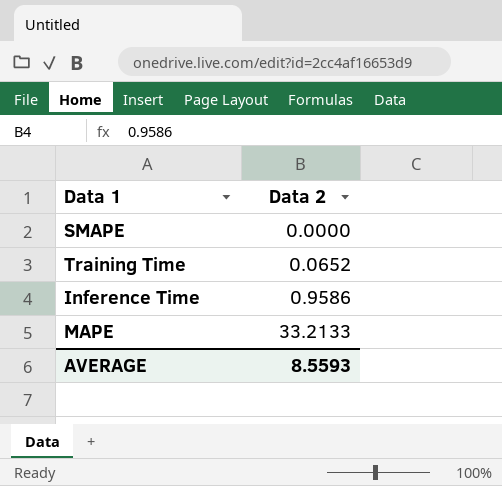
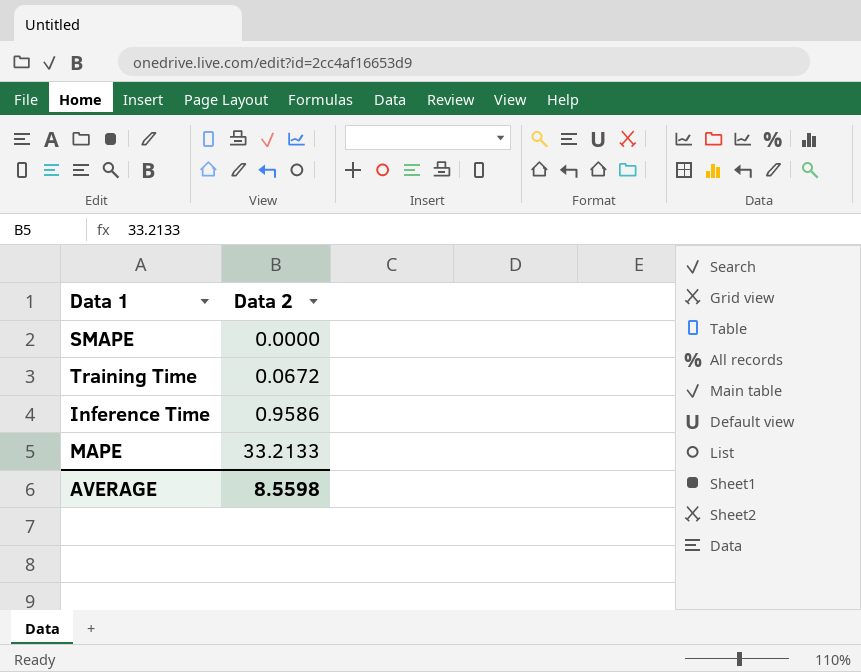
Training Time | Data 2: 0.0652 -> 0.0672
AVERAGE | Data 2: 8.5593 -> 8.5598

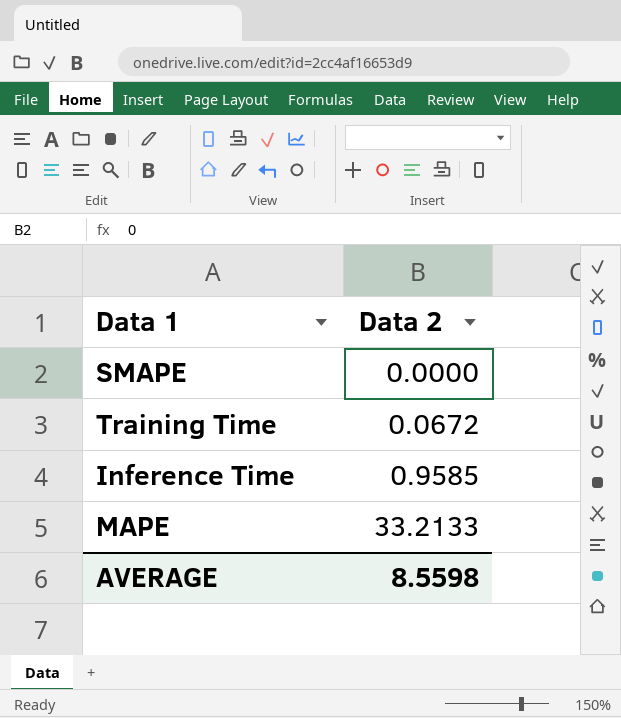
Inference Time | Data 2: 0.9586 -> 0.9585

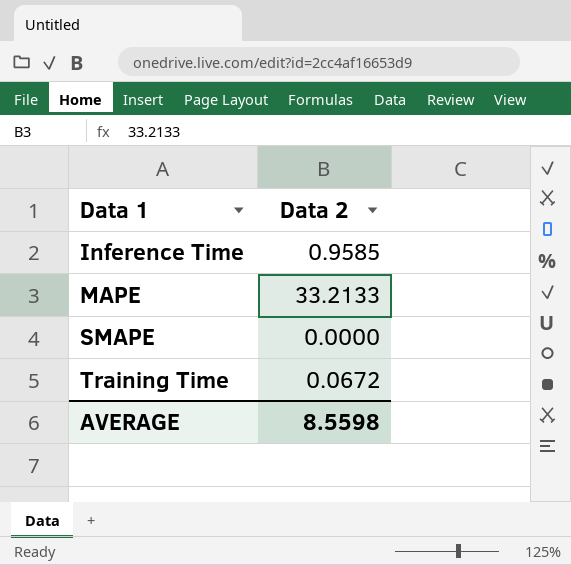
row order: Data 2 ascending -> Data 1 ascending

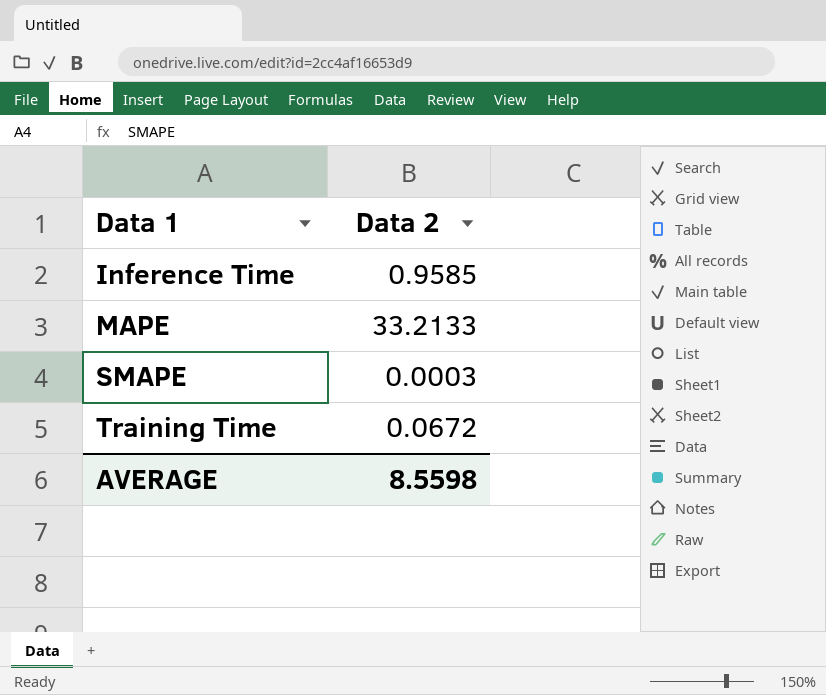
SMAPE | Data 2: 0.0000 -> 0.0003

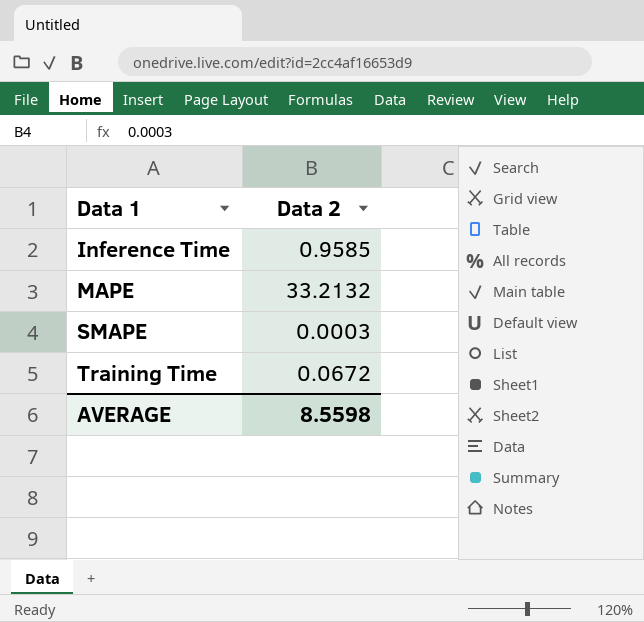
MAPE | Data 2: 33.2133 -> 33.2132

